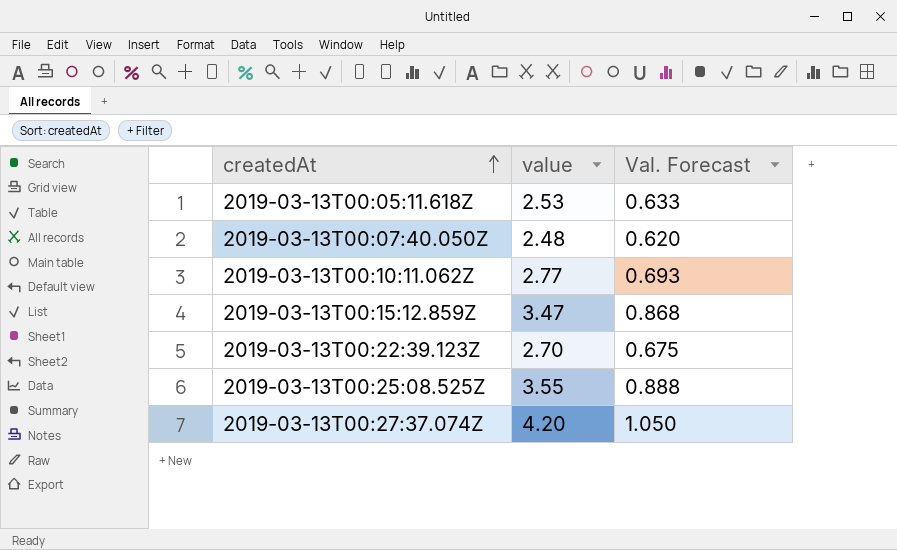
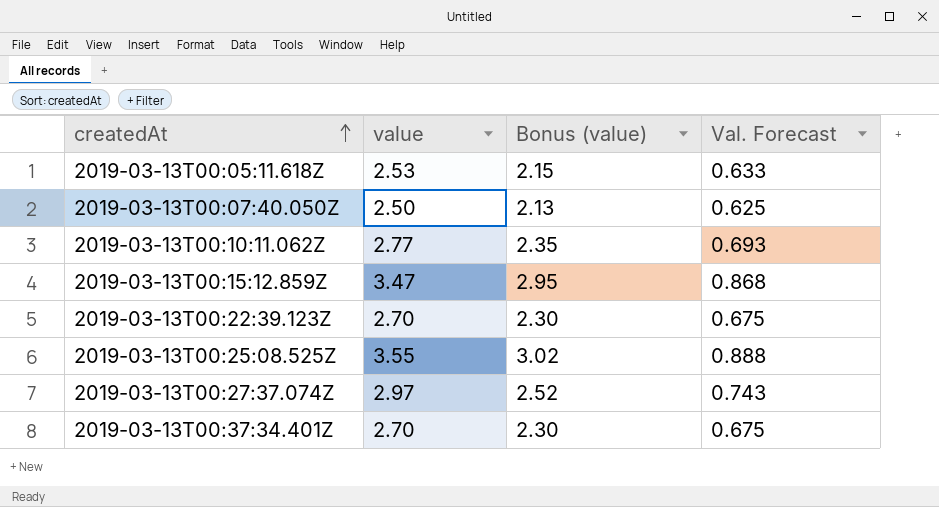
column Bonus (value) | formula: none -> [value] * 0.85
2019-03-13T00:07:40.050Z | value: 2.48 -> 2.50
2019-03-13T00:07:40.050Z | Val. Forecast: 0.620 -> 0.625
2019-03-13T00:27:37.074Z | value: 4.20 -> 2.97
2019-03-13T00:27:37.074Z | Val. Forecast: 1.050 -> 0.743
row 2019-03-13T00:37:34.401Z: none -> 2.70 | 2.30 | 0.675

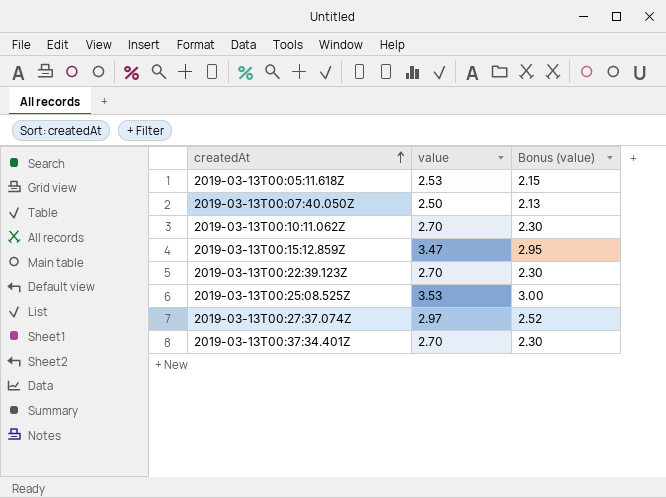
column Val. Forecast | formula: [value] * 0.25 -> none
2019-03-13T00:10:11.062Z | value: 2.77 -> 2.70
2019-03-13T00:10:11.062Z | Bonus (value): 2.35 -> 2.30
2019-03-13T00:25:08.525Z | value: 3.55 -> 3.53
2019-03-13T00:25:08.525Z | Bonus (value): 3.02 -> 3.00

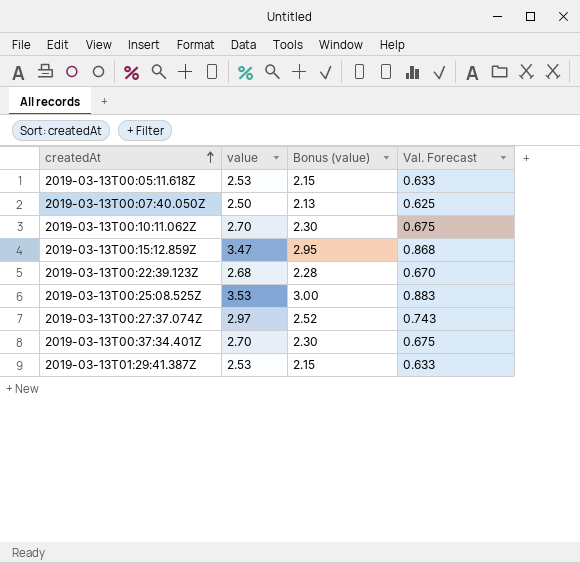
column Val. Forecast | formula: none -> [value] * 0.25
2019-03-13T00:22:39.123Z | value: 2.70 -> 2.68
2019-03-13T00:22:39.123Z | Bonus (value): 2.30 -> 2.28
row 2019-03-13T01:29:41.387Z: none -> 2.53 | 2.15 | 0.633

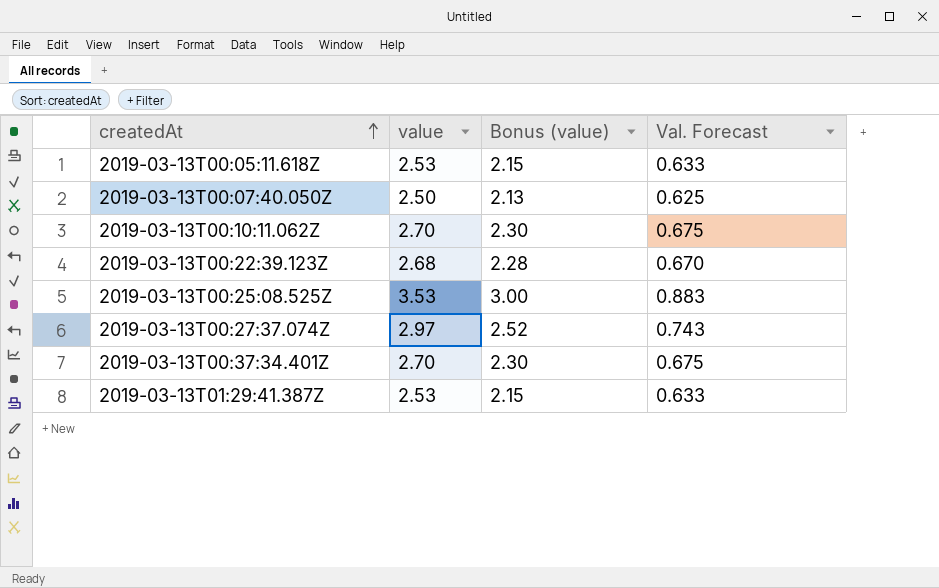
row 2019-03-13T00:15:12.859Z: 3.47 | 2.95 | 0.868 -> none

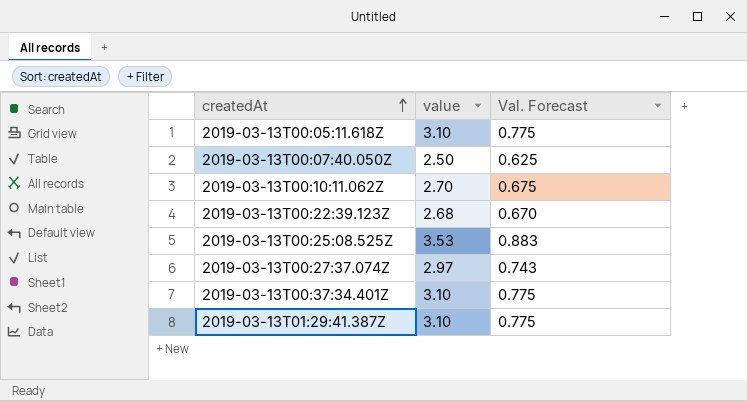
column Bonus (value) | formula: [value] * 0.85 -> none
2019-03-13T00:05:11.618Z | value: 2.53 -> 3.10
2019-03-13T00:05:11.618Z | Val. Forecast: 0.633 -> 0.775
2019-03-13T00:37:34.401Z | value: 2.70 -> 3.10
2019-03-13T00:37:34.401Z | Val. Forecast: 0.675 -> 0.775
2019-03-13T01:29:41.387Z | value: 2.53 -> 3.10
2019-03-13T01:29:41.387Z | Val. Forecast: 0.633 -> 0.775

